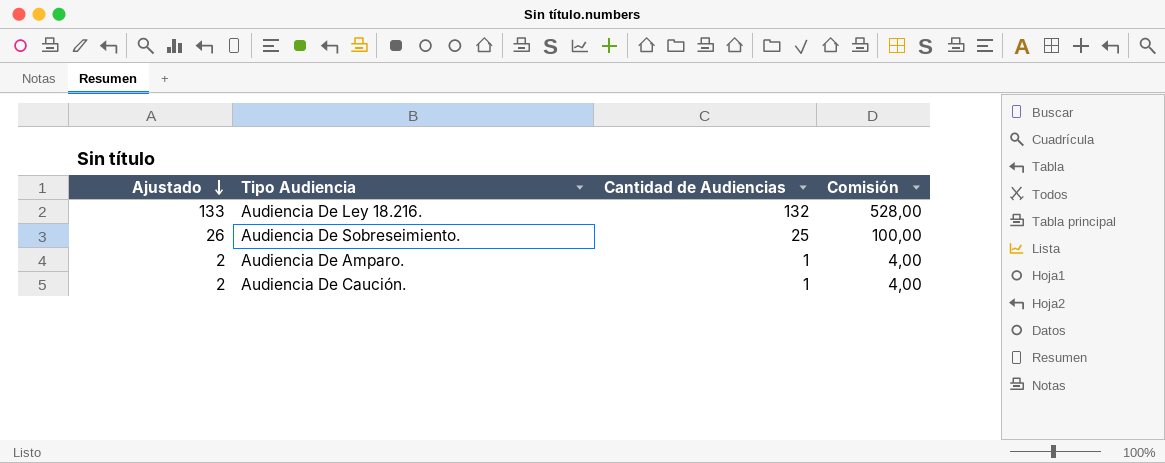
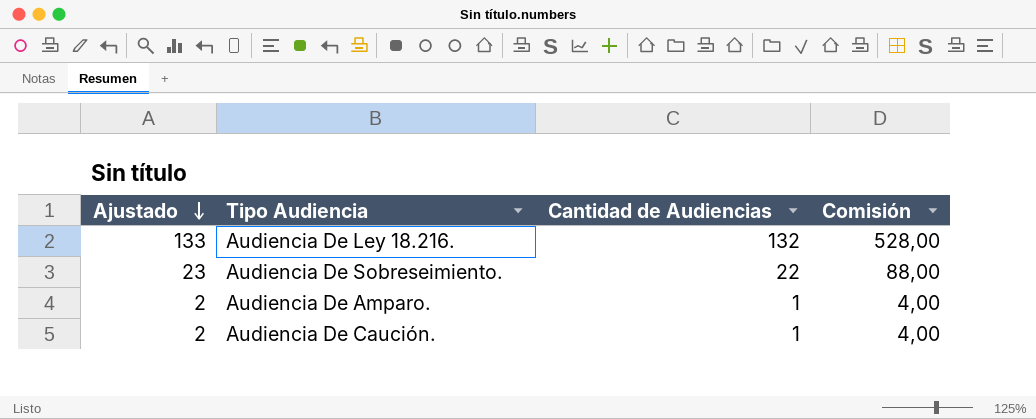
Audiencia De Sobreseimiento. | Ajustado: 26 -> 23
Audiencia De Sobreseimiento. | Cantidad de Audiencias: 25 -> 22
Audiencia De Sobreseimiento. | Comisión: 100,00 -> 88,00

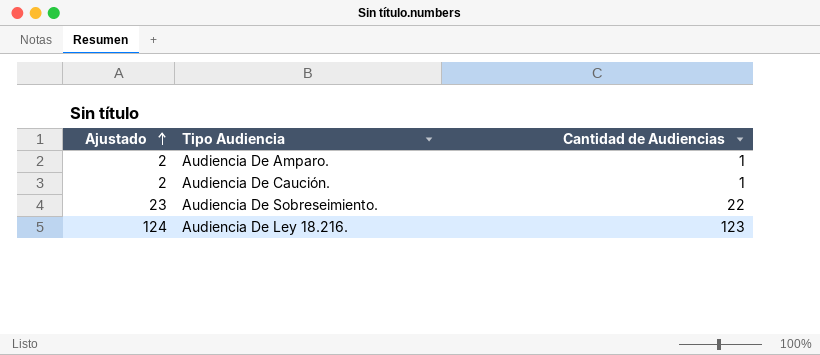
row order: Ajustado descending -> Ajustado ascending
column Comisión | formula: [Cantidad de Audiencias] * 4 -> none
Audiencia De Ley 18.216. | Ajustado: 133 -> 124
Audiencia De Ley 18.216. | Cantidad de Audiencias: 132 -> 123

